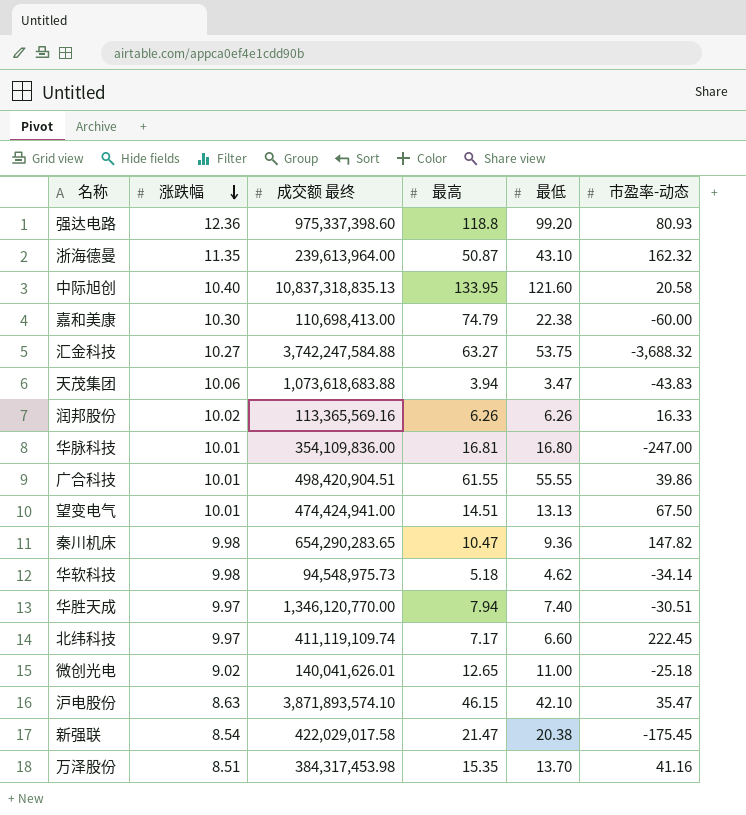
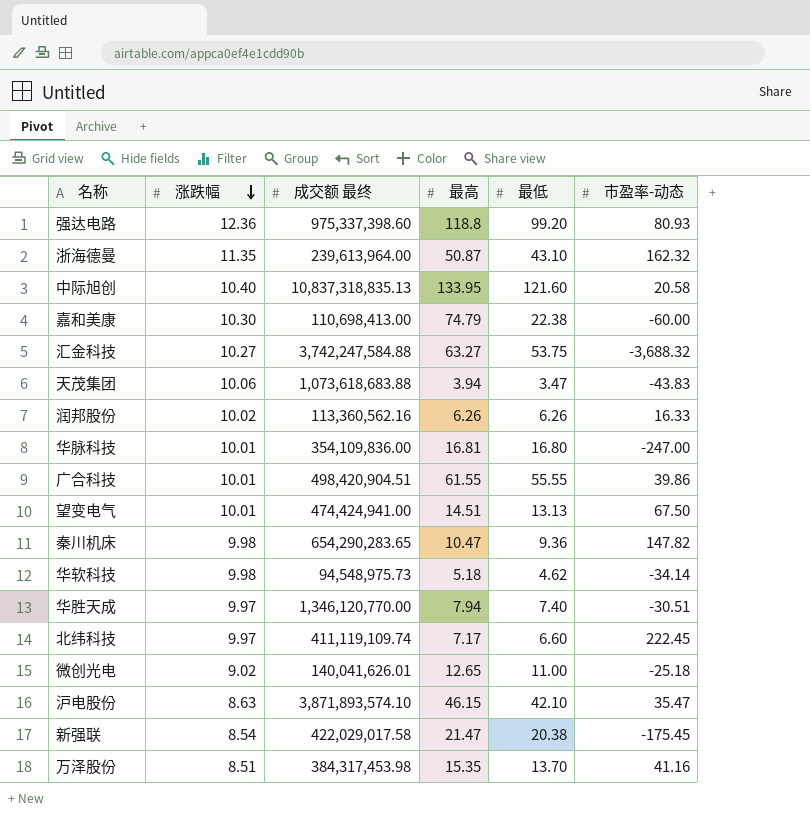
润邦股份 | 成交额 最终: 113,365,569.16 -> 113,360,562.16

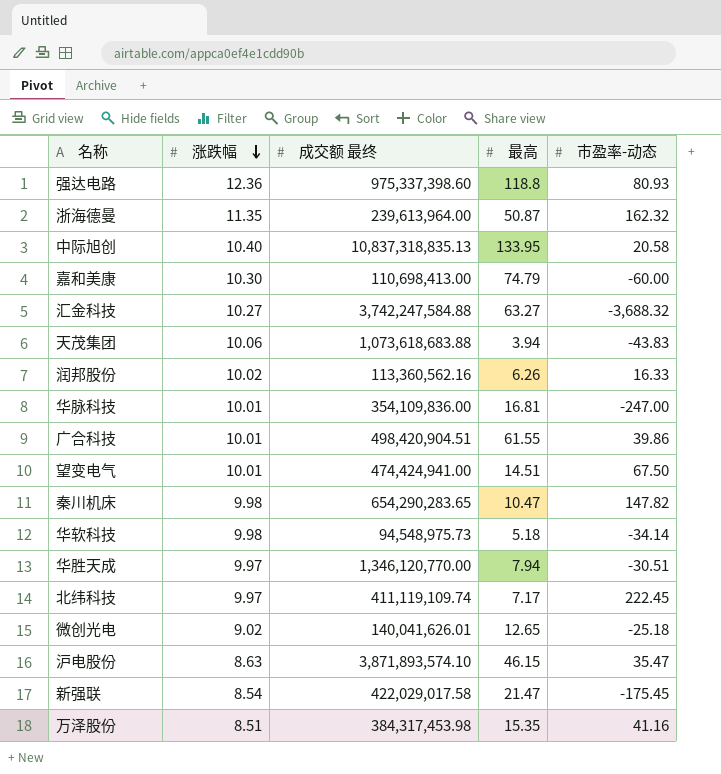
column 最低 | position: 5 -> none

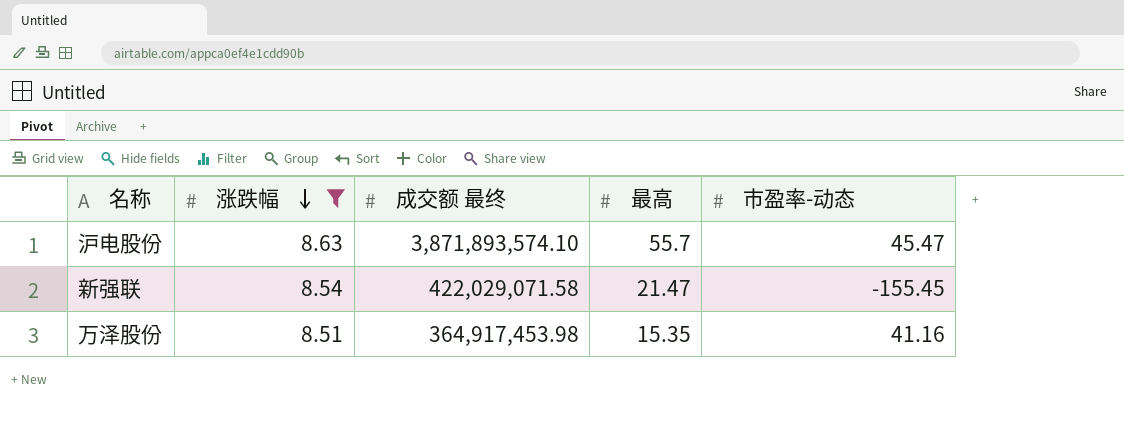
filter: none -> 涨跌幅 <= 8.63
沪电股份 | 最高: 46.15 -> 55.7
沪电股份 | 市盈率-动态: 35.47 -> 45.47
新强联 | 成交额 最终: 422,029,017.58 -> 422,029,071.58
新强联 | 市盈率-动态: -175.45 -> -155.45
万泽股份 | 成交额 最终: 384,317,453.98 -> 364,917,453.98

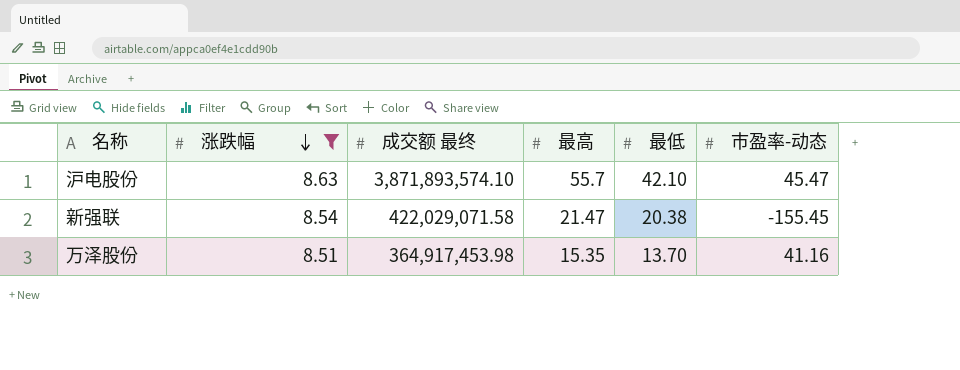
column 最低 | position: none -> 5

